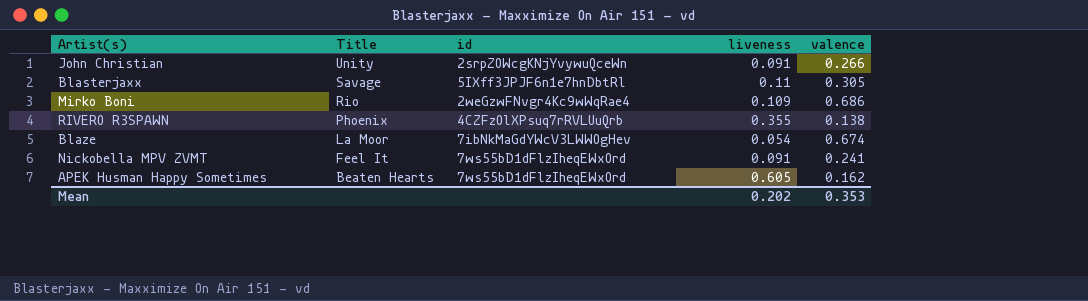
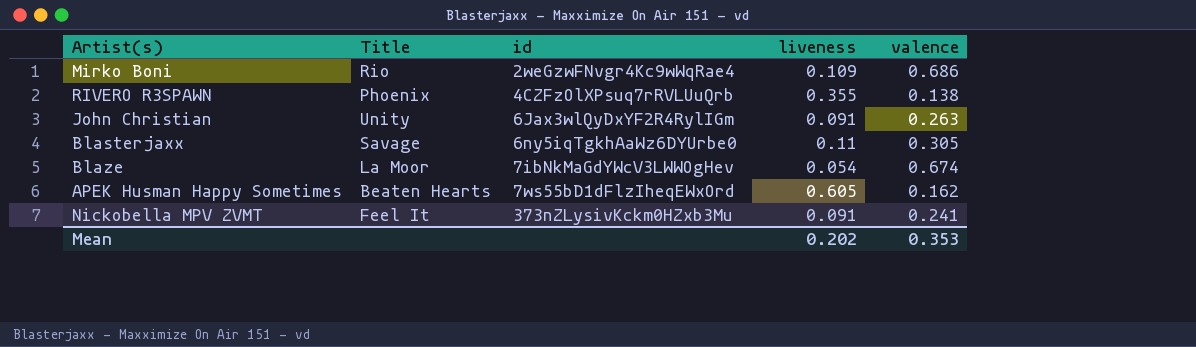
row order: Title descending -> id ascending
John Christian | id: 2srpZOWcgKNjYvywuQceWn -> 6Jax3wlQyDxYF2R4RylIGm
John Christian | valence: 0.266 -> 0.263
Blasterjaxx | id: 5IXff3JPJF6n1e7hnDbtRl -> 6ny5iqTgkhAaWz6DYUrbe0
Nickobella MPV ZVMT | id: 7ws55bD1dFlzIheqEWxOrd -> 373nZLysivKckm0HZxb3Mu

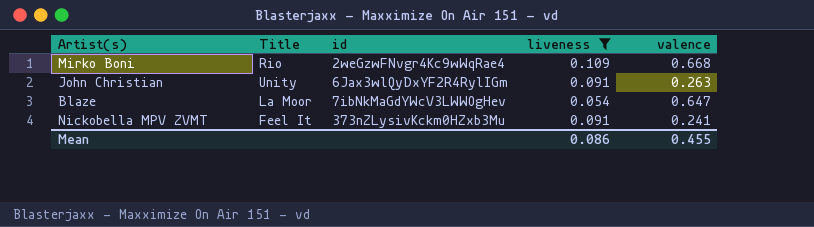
filter: none -> liveness <= 0.109
Mirko Boni | valence: 0.686 -> 0.668
Blaze | valence: 0.674 -> 0.647
Mean | liveness: 0.202 -> 0.086
Mean | valence: 0.353 -> 0.455

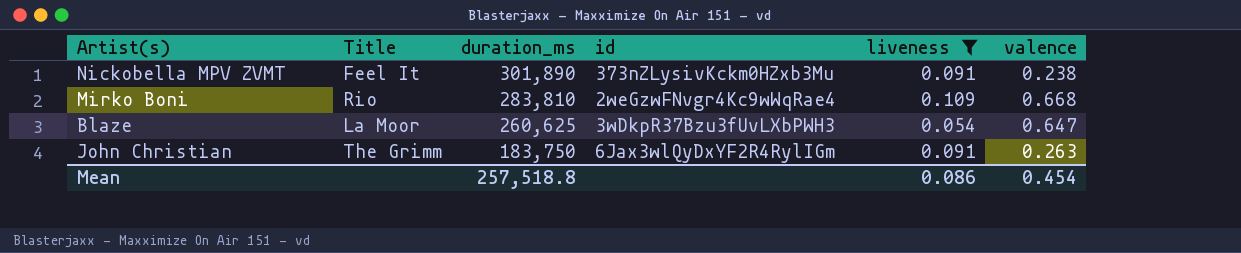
row order: id ascending -> duration_ms descending
column duration_ms | position: none -> 3
Nickobella MPV ZVMT | valence: 0.241 -> 0.238
Blaze | id: 7ibNkMaGdYWcV3LWWOgHev -> 3wDkpR37Bzu3fUvLXbPWH3
John Christian | Title: Unity -> The Grimm
Mean | valence: 0.455 -> 0.454

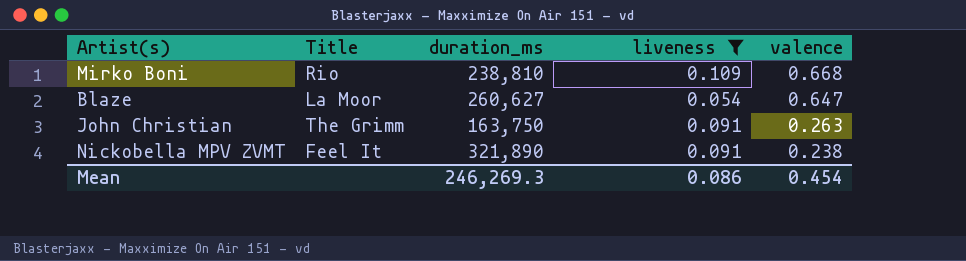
row order: duration_ms descending -> valence descending
column id | position: 4 -> none
Mirko Boni | duration_ms: 283,810 -> 238,810
Blaze | duration_ms: 260,625 -> 260,627
John Christian | duration_ms: 183,750 -> 163,750
Nickobella MPV ZVMT | duration_ms: 301,890 -> 321,890
Mean | duration_ms: 257,518.8 -> 246,269.3

